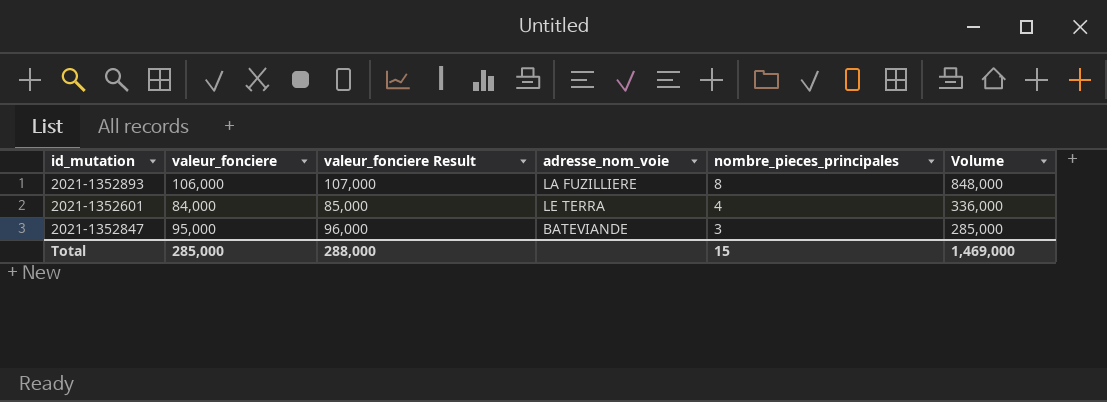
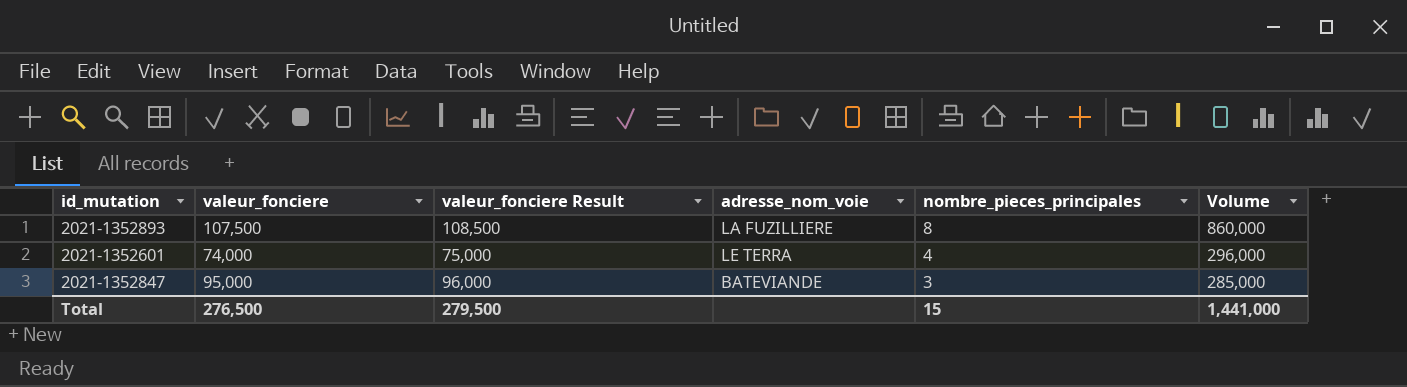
2021-1352893 | valeur_fonciere: 106,000 -> 107,500
2021-1352893 | valeur_fonciere Result: 107,000 -> 108,500
2021-1352893 | Volume: 848,000 -> 860,000
2021-1352601 | valeur_fonciere: 84,000 -> 74,000
2021-1352601 | valeur_fonciere Result: 85,000 -> 75,000
2021-1352601 | Volume: 336,000 -> 296,000
Total | valeur_fonciere: 285,000 -> 276,500
Total | valeur_fonciere Result: 288,000 -> 279,500
Total | Volume: 1,469,000 -> 1,441,000

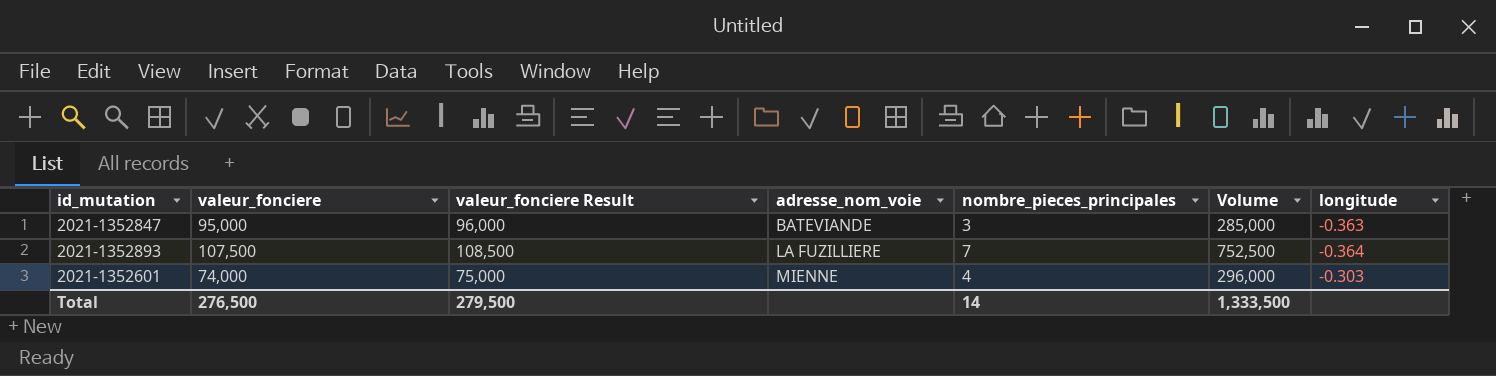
row order: nombre_pieces_principales descending -> adresse_nom_voie ascending
column longitude | position: none -> 7
2021-1352893 | nombre_pieces_principales: 8 -> 7
2021-1352893 | Volume: 860,000 -> 752,500
2021-1352601 | adresse_nom_voie: LE TERRA -> MIENNE
Total | nombre_pieces_principales: 15 -> 14
Total | Volume: 1,441,000 -> 1,333,500

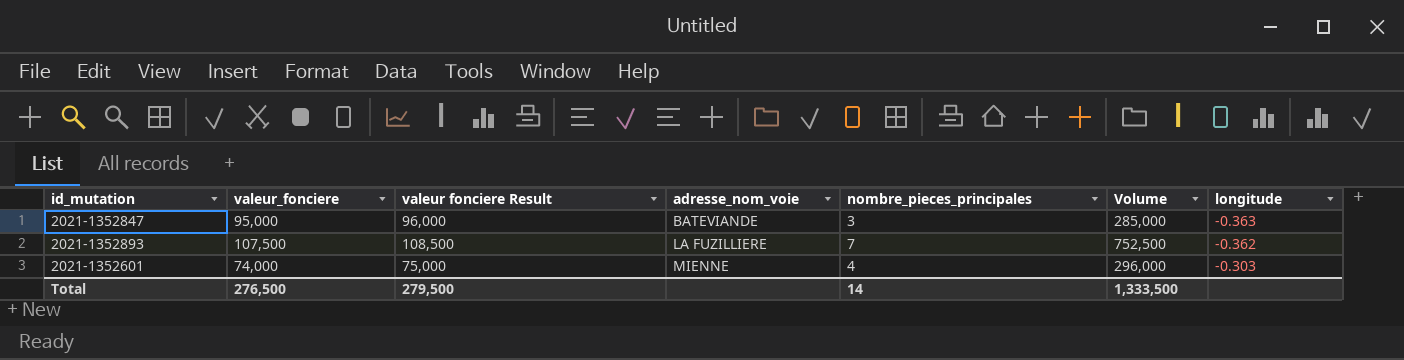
column name: valeur_fonciere Result -> valeur fonciere Result
2021-1352893 | longitude: -0.364 -> -0.362

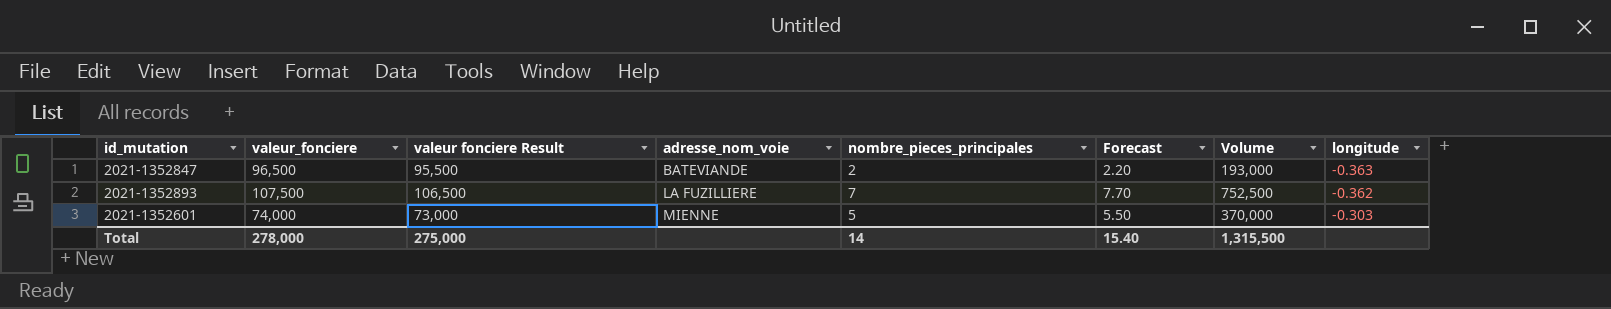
column valeur fonciere Result | formula: [valeur_fonciere] + 1000 -> [valeur_fonciere] - 1000
column Forecast | formula: none -> [nombre_pieces_principales] * 1.1
2021-1352847 | valeur_fonciere: 95,000 -> 96,500
2021-1352847 | nombre_pieces_principales: 3 -> 2
2021-1352847 | Volume: 285,000 -> 193,000
2021-1352601 | nombre_pieces_principales: 4 -> 5
2021-1352601 | Volume: 296,000 -> 370,000
Total | valeur_fonciere: 276,500 -> 278,000
Total | valeur fonciere Result: 279,500 -> 275,000
Total | Volume: 1,333,500 -> 1,315,500

